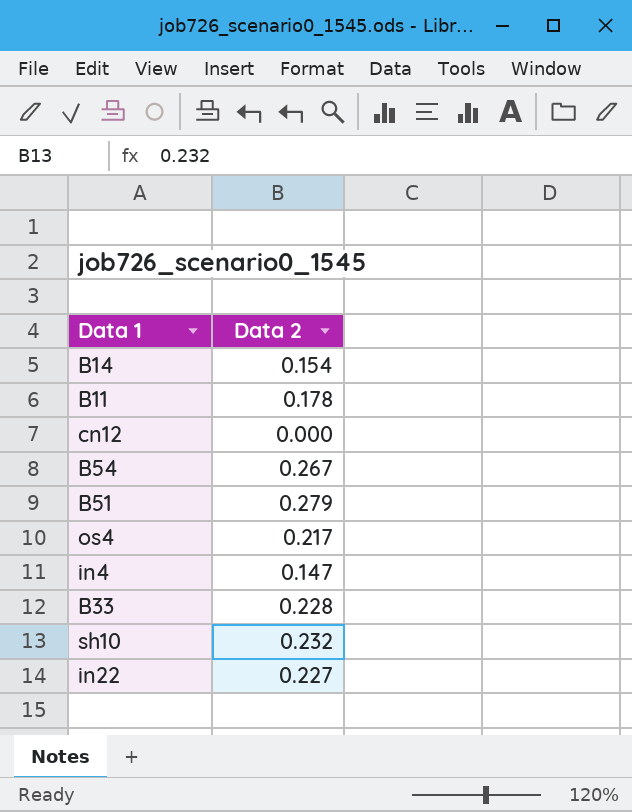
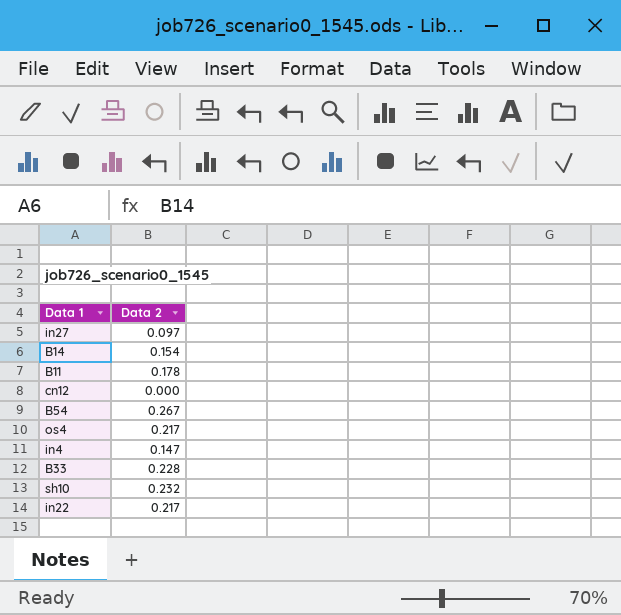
row B51: 0.279 -> none
row in27: none -> 0.097
in22 | Data 2: 0.227 -> 0.217

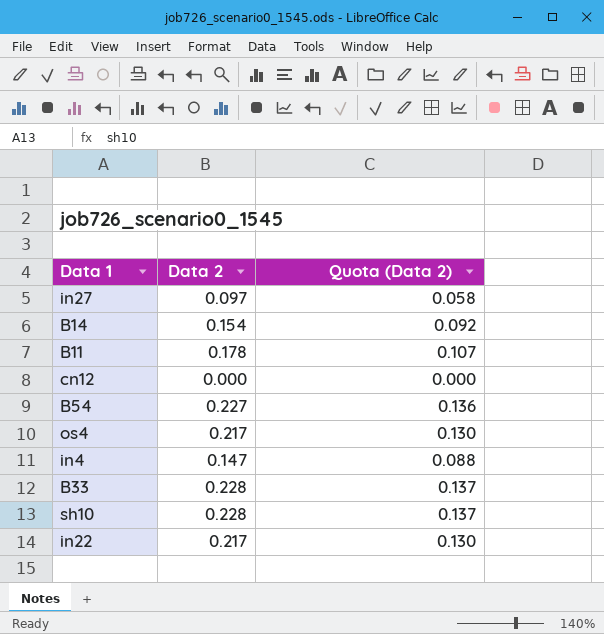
column Quota (Data 2) | formula: none -> [Data 2] * 0.6
B54 | Data 2: 0.267 -> 0.227
sh10 | Data 2: 0.232 -> 0.228

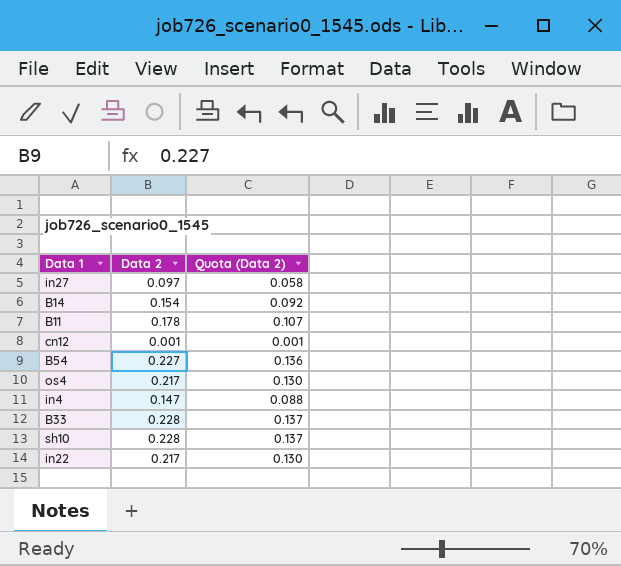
cn12 | Data 2: 0.000 -> 0.001
cn12 | Quota (Data 2): 0.000 -> 0.001

